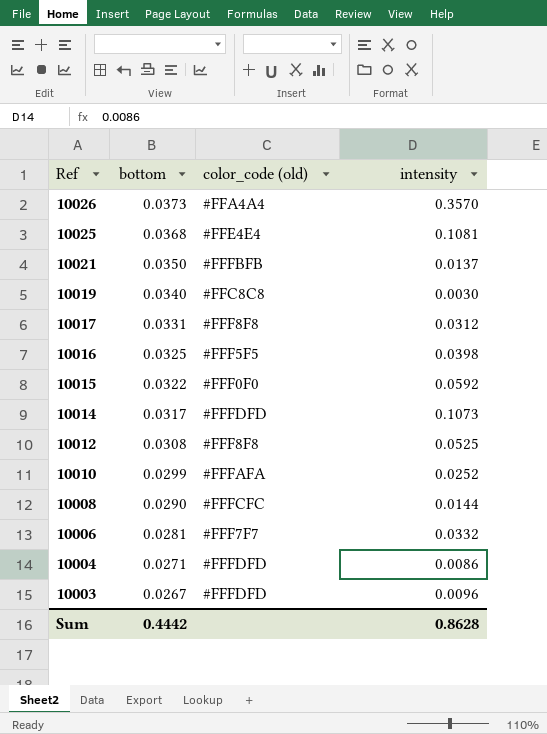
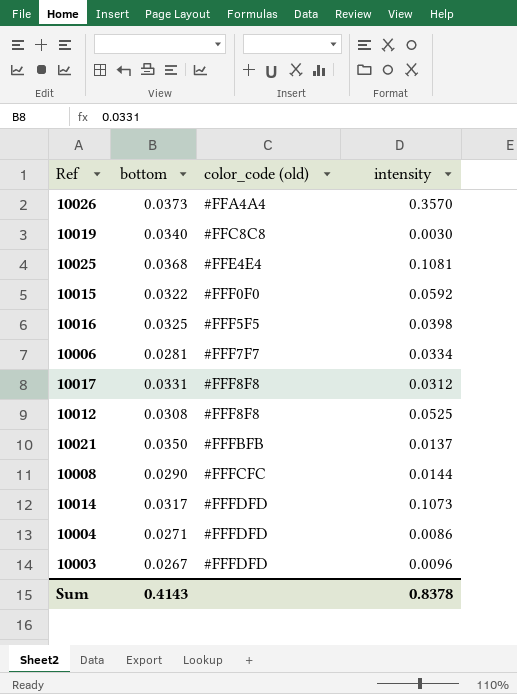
row order: Ref descending -> color_code (old) ascending
row 10010: 0.0299 | #FFFAFA | 0.0252 -> none
10006 | intensity: 0.0332 -> 0.0334
Sum | bottom: 0.4442 -> 0.4143
Sum | intensity: 0.8628 -> 0.8378

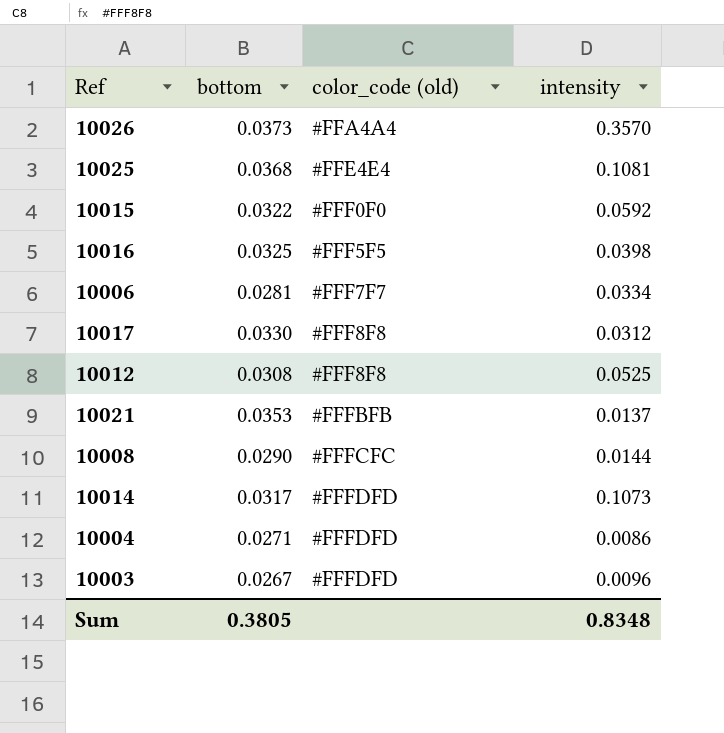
row 10019: 0.0340 | #FFC8C8 | 0.0030 -> none
10017 | bottom: 0.0331 -> 0.0330
10021 | bottom: 0.0350 -> 0.0353
Sum | bottom: 0.4143 -> 0.3805
Sum | intensity: 0.8378 -> 0.8348

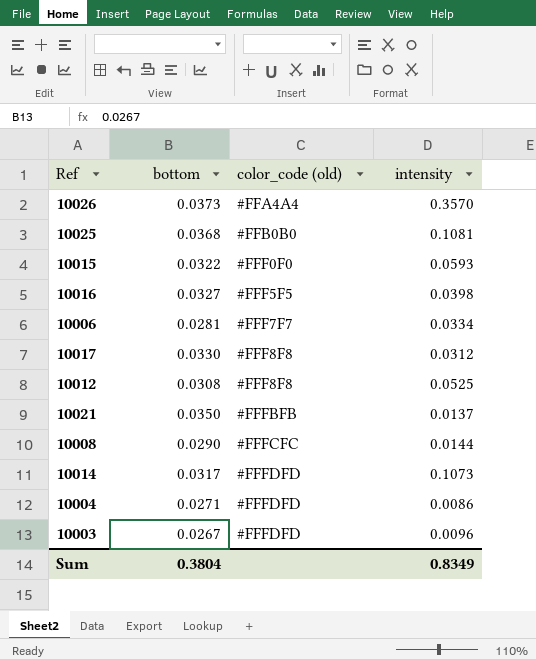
10025 | color_code (old): #FFE4E4 -> #FFB0B0
10015 | intensity: 0.0592 -> 0.0593
10016 | bottom: 0.0325 -> 0.0327
10021 | bottom: 0.0353 -> 0.0350
Sum | bottom: 0.3805 -> 0.3804
Sum | intensity: 0.8348 -> 0.8349

